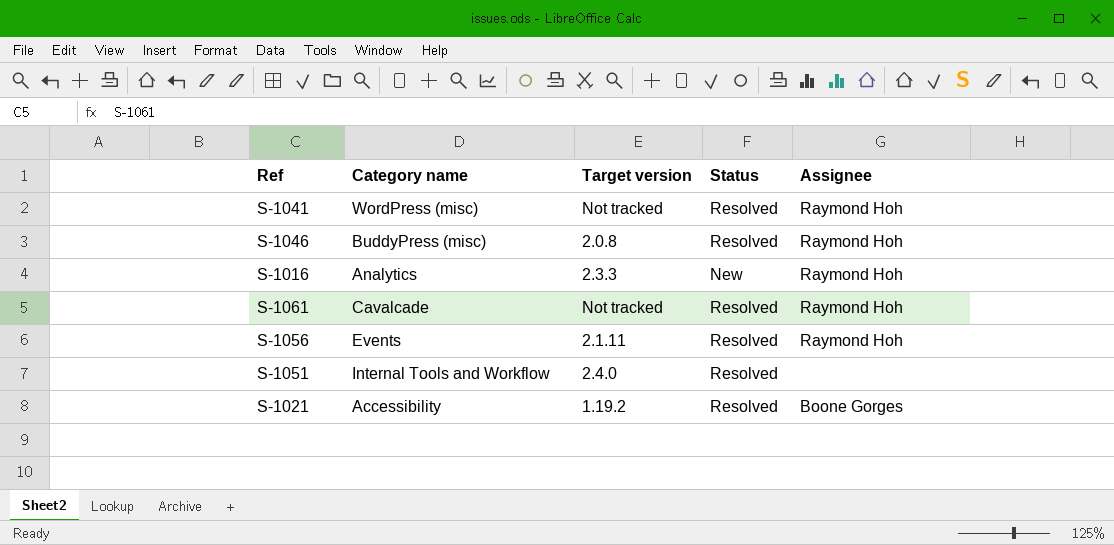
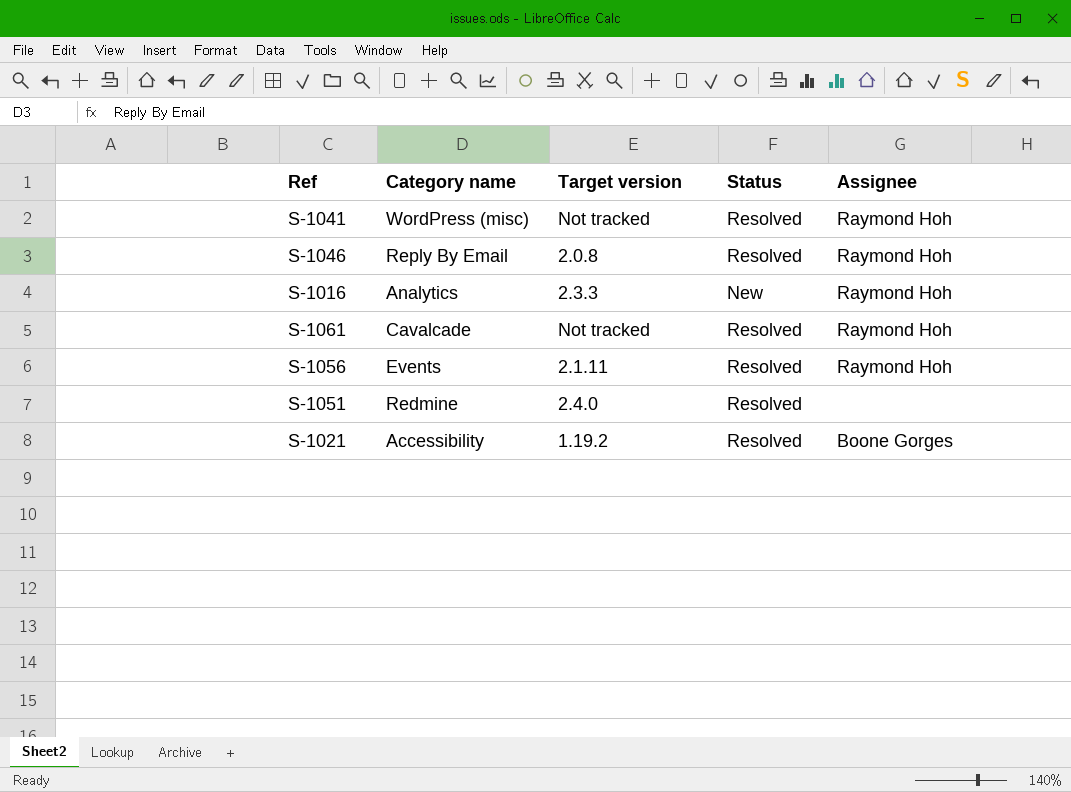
S-1046 | Category name: BuddyPress (misc) -> Reply By Email
S-1051 | Category name: Internal Tools and Workflow -> Redmine

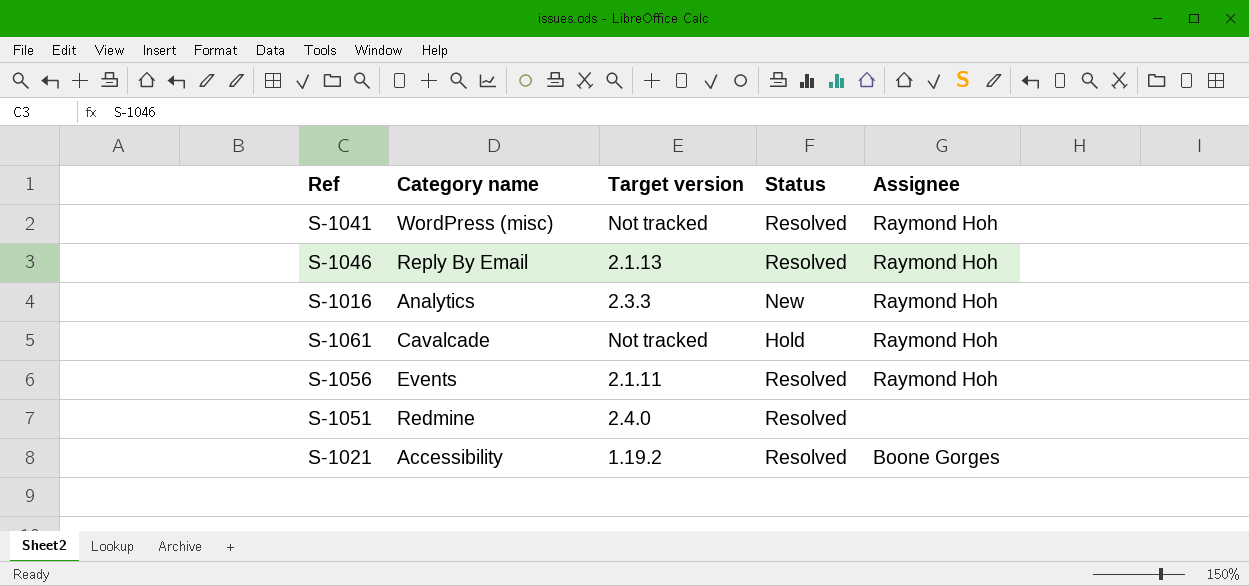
S-1046 | Target version: 2.0.8 -> 2.1.13
S-1061 | Status: Resolved -> Hold

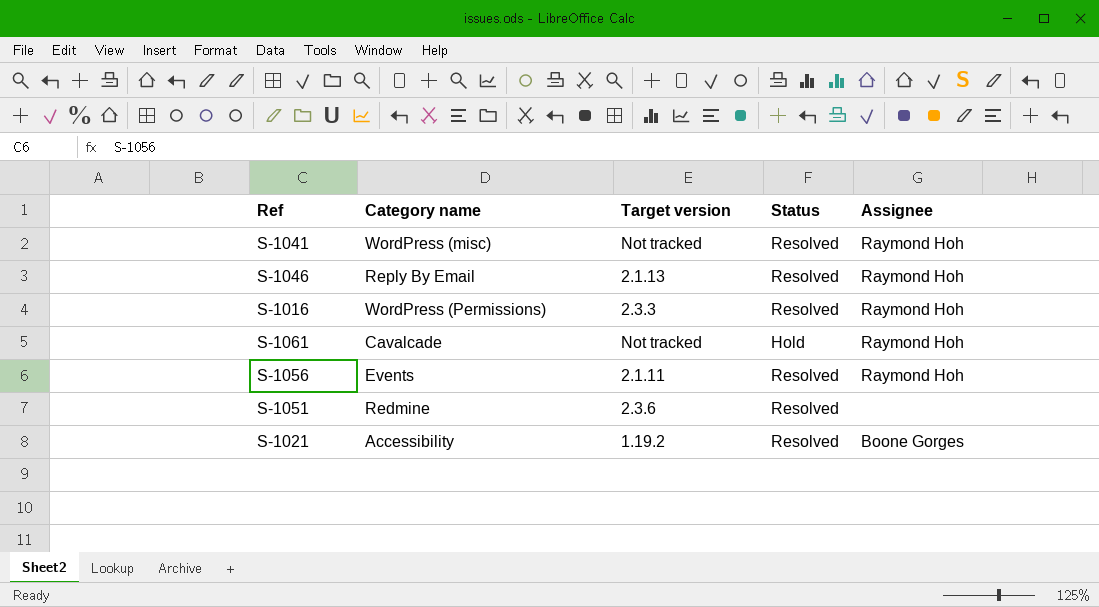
S-1016 | Category name: Analytics -> WordPress (Permissions)
S-1016 | Status: New -> Resolved
S-1051 | Target version: 2.4.0 -> 2.3.6

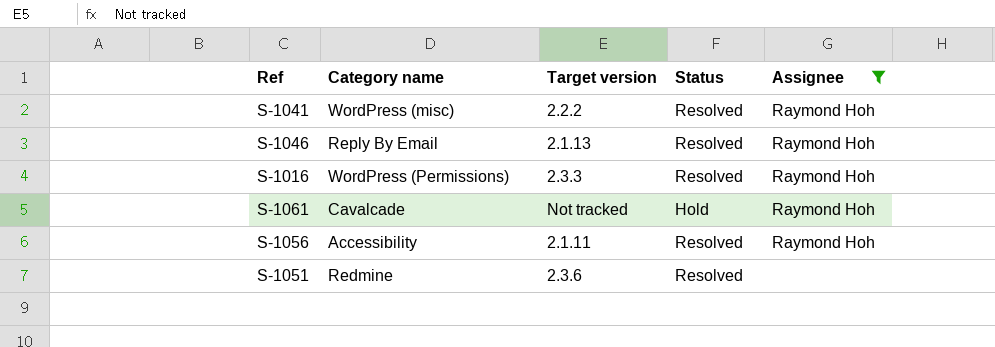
filter: none -> Assignee != Boone Gorges
S-1041 | Target version: Not tracked -> 2.2.2
S-1056 | Category name: Events -> Accessibility

